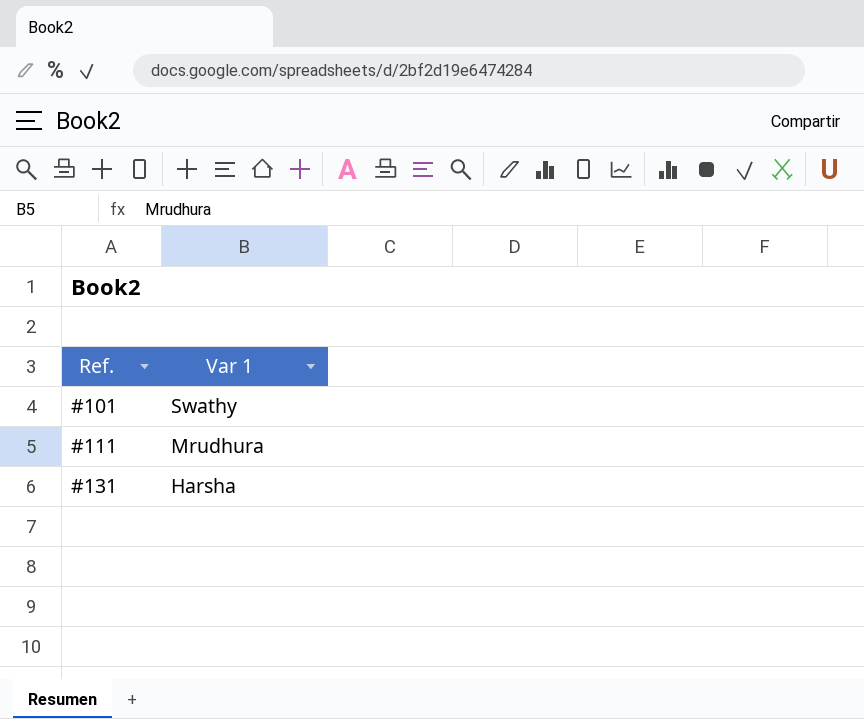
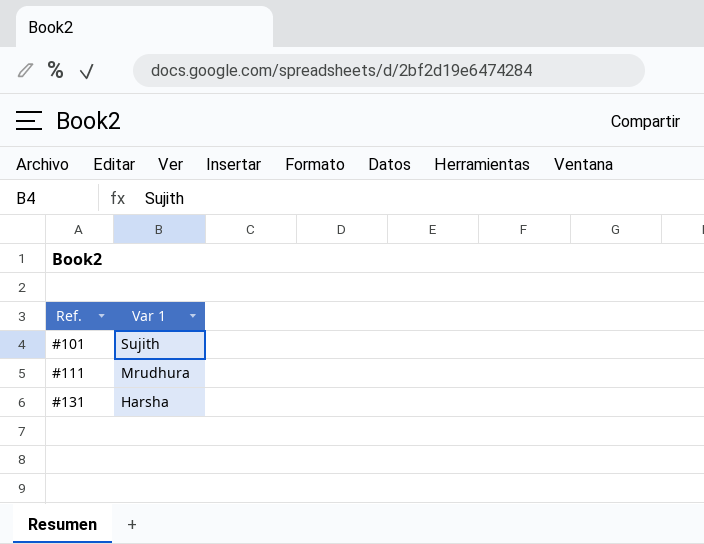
#101 | Var 1: Swathy -> Sujith

